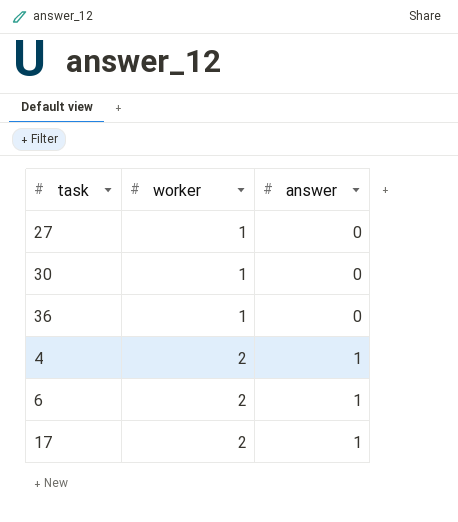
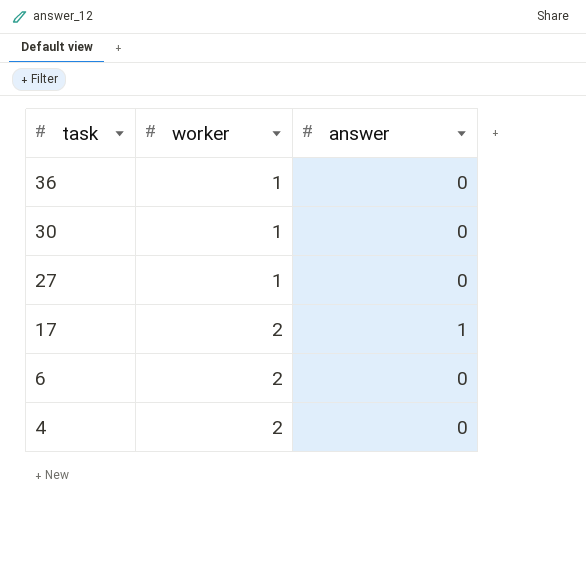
row order: worker ascending -> task descending
6 | answer: 1 -> 0
4 | answer: 1 -> 0

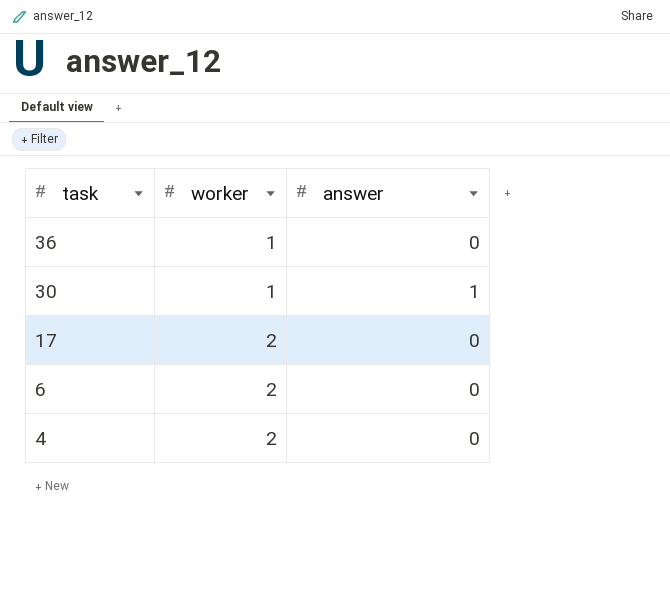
row 27: 1 | 0 -> none
30 | answer: 0 -> 1
17 | answer: 1 -> 0

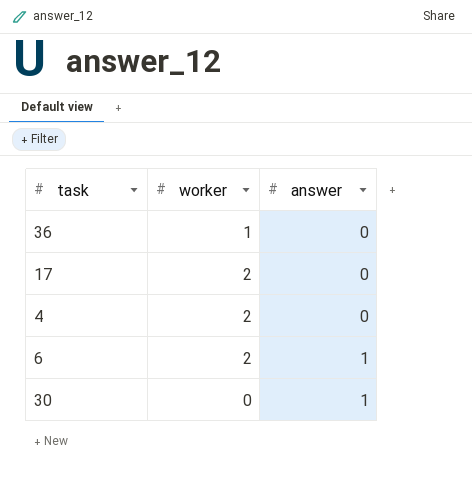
row order: task descending -> answer ascending
6 | answer: 0 -> 1
30 | worker: 1 -> 0

